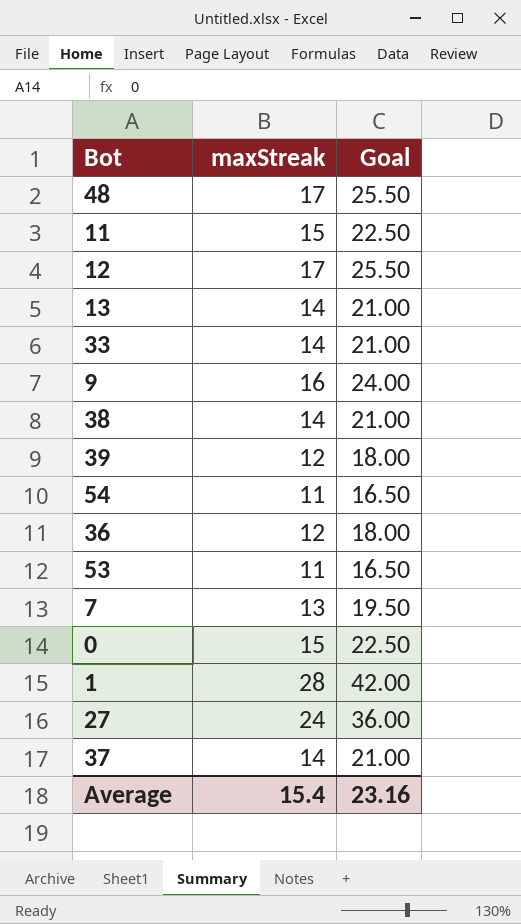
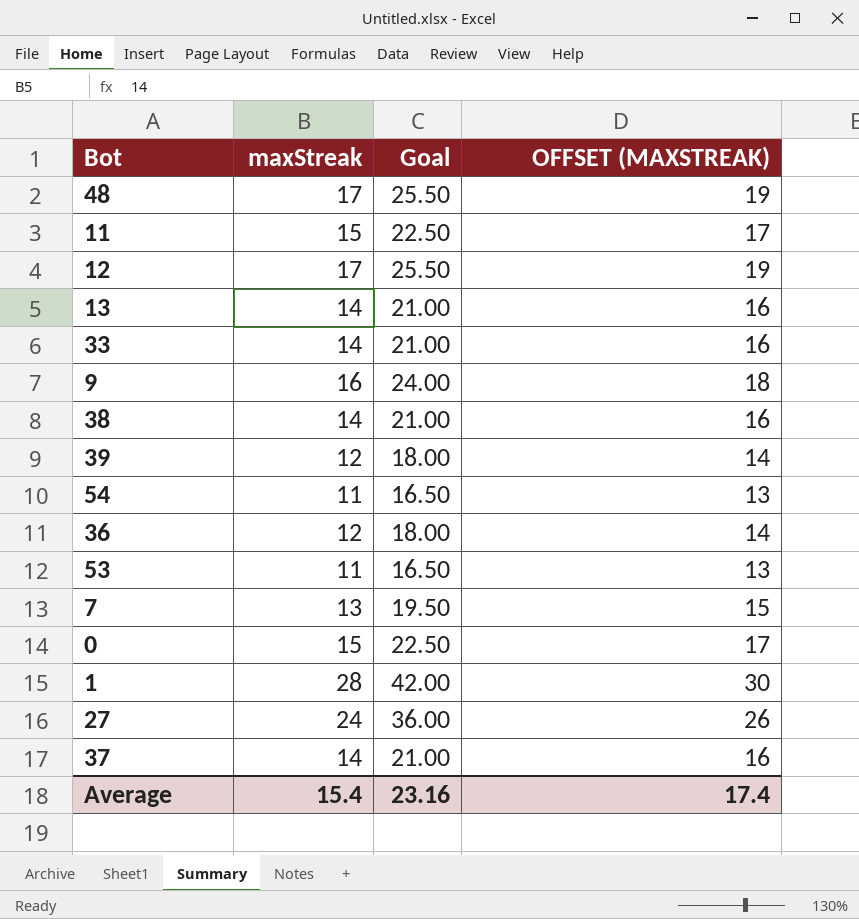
column OFFSET (MAXSTREAK) | formula: none -> [maxStreak] + 2

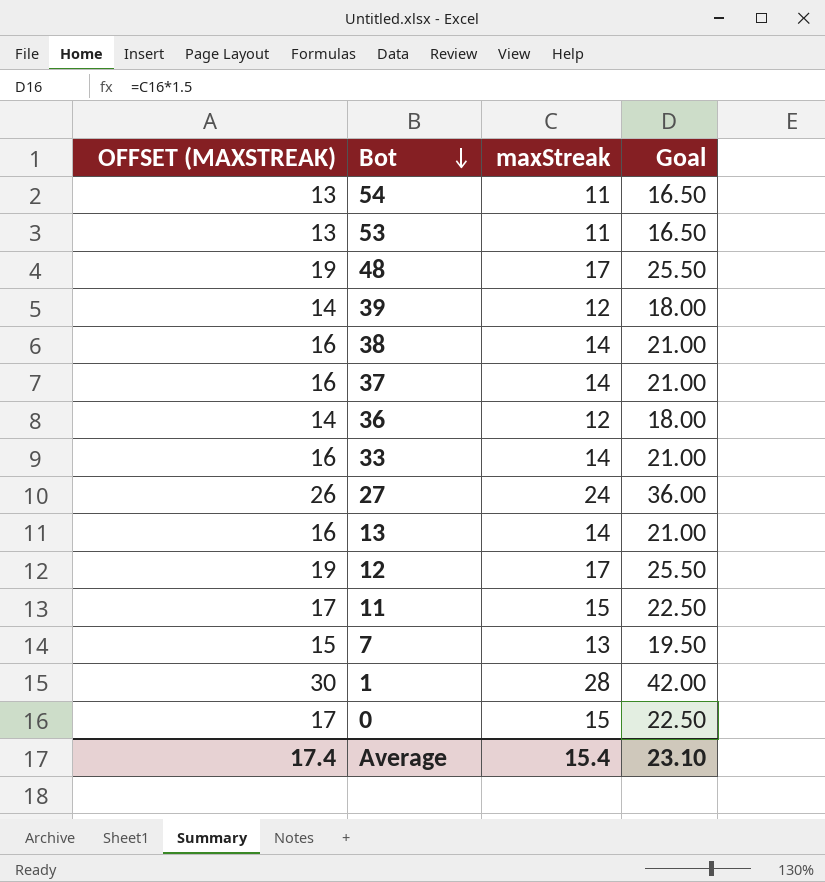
row order: none -> Bot descending
column OFFSET (MAXSTREAK) | position: 4 -> 1
row 9: 16 | 24.00 | 18 -> none
Average | Goal: 23.16 -> 23.10

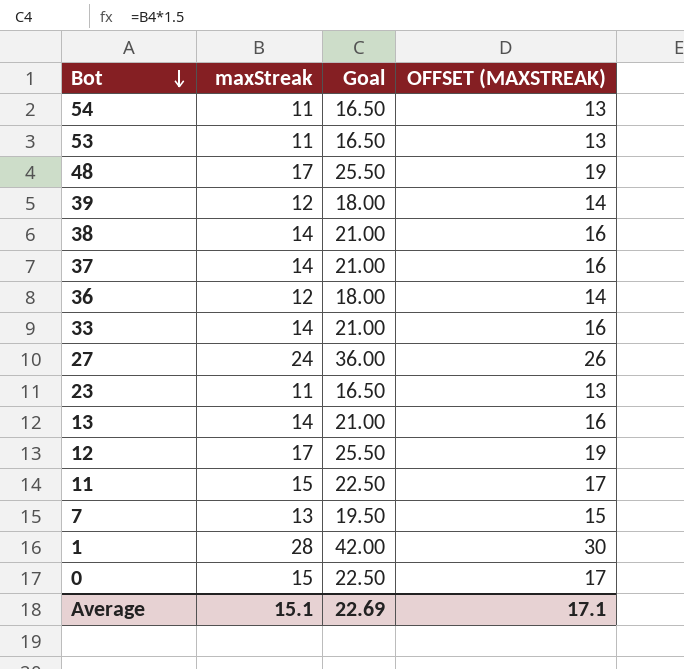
column OFFSET (MAXSTREAK) | position: 1 -> 4
row 23: none -> 11 | 16.50 | 13
Average | maxStreak: 15.4 -> 15.1
Average | Goal: 23.10 -> 22.69
Average | OFFSET (MAXSTREAK): 17.4 -> 17.1

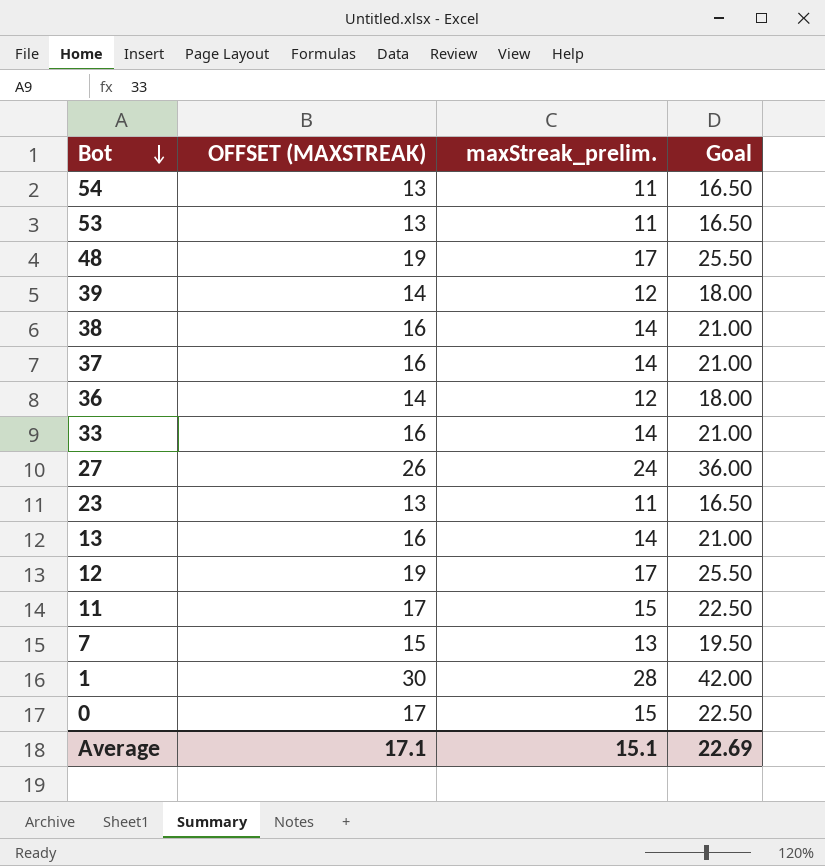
column OFFSET (MAXSTREAK) | position: 4 -> 2
column name: maxStreak -> maxStreak_prelim.

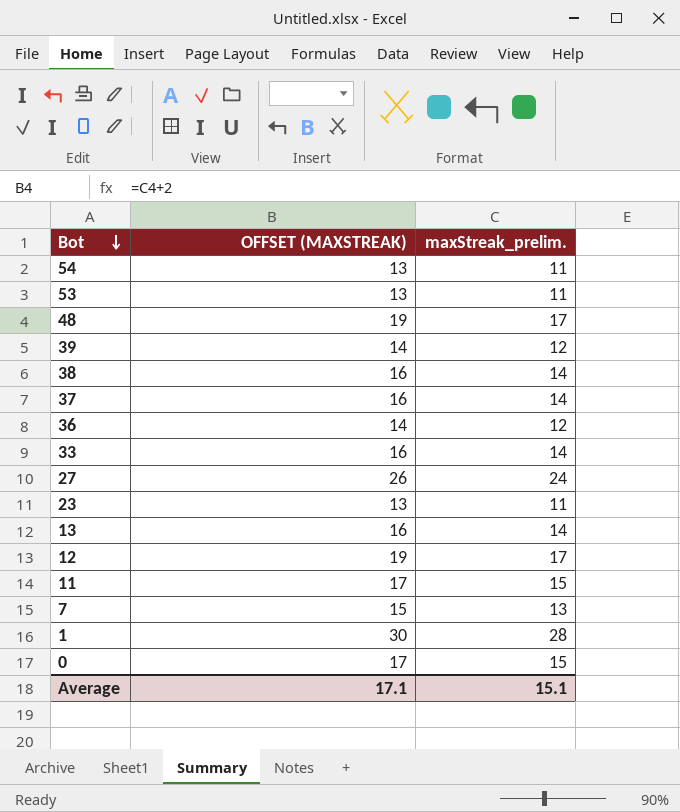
column Goal | formula: [maxStreak_prelim.] * 1.5 -> none

